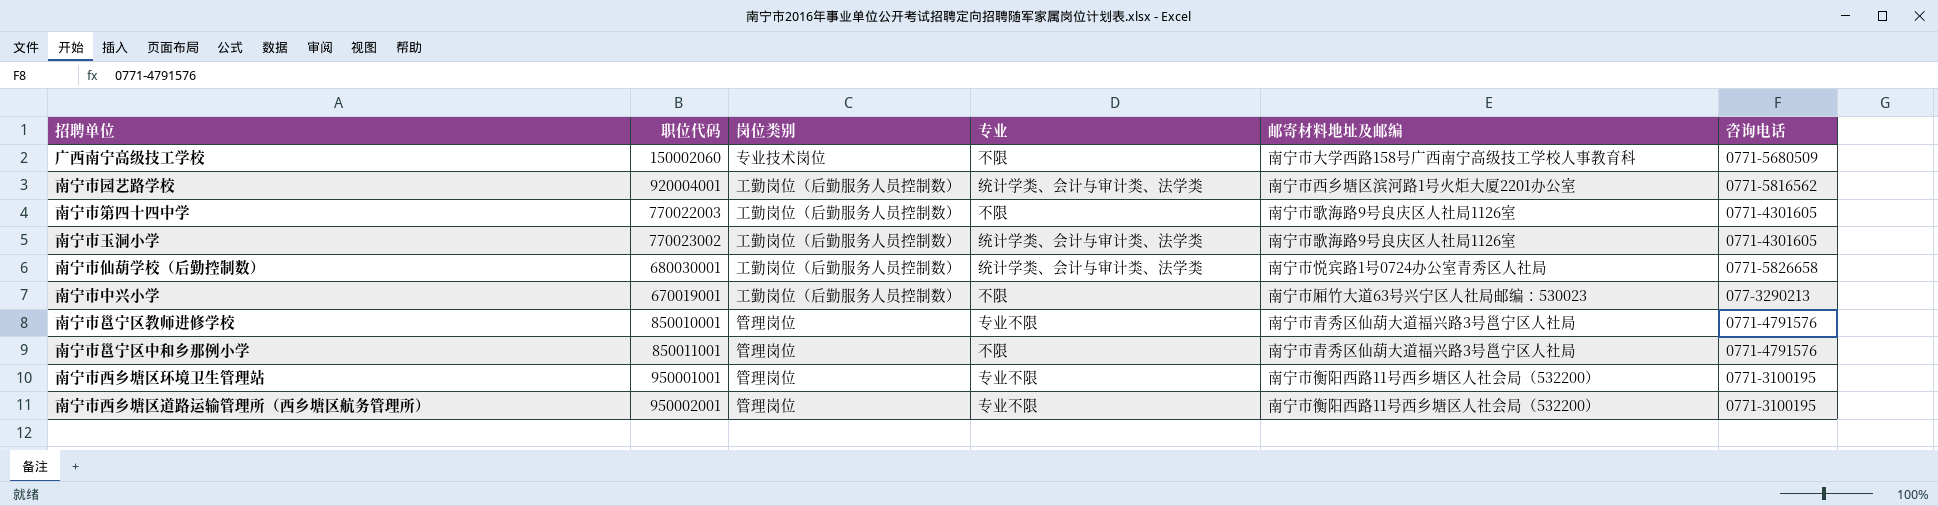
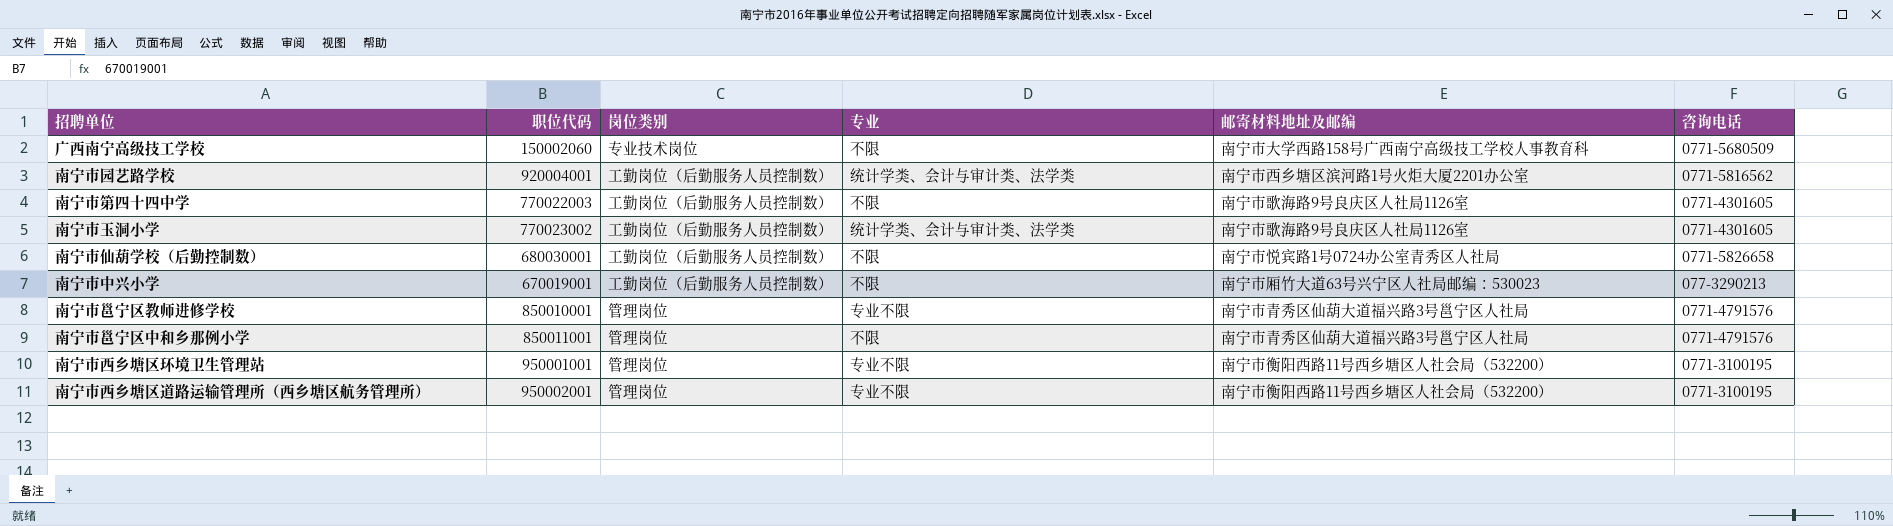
南宁市仙葫学校（后勤控制数） | 专业: 统计学类、会计与审计类、法学类 -> 不限

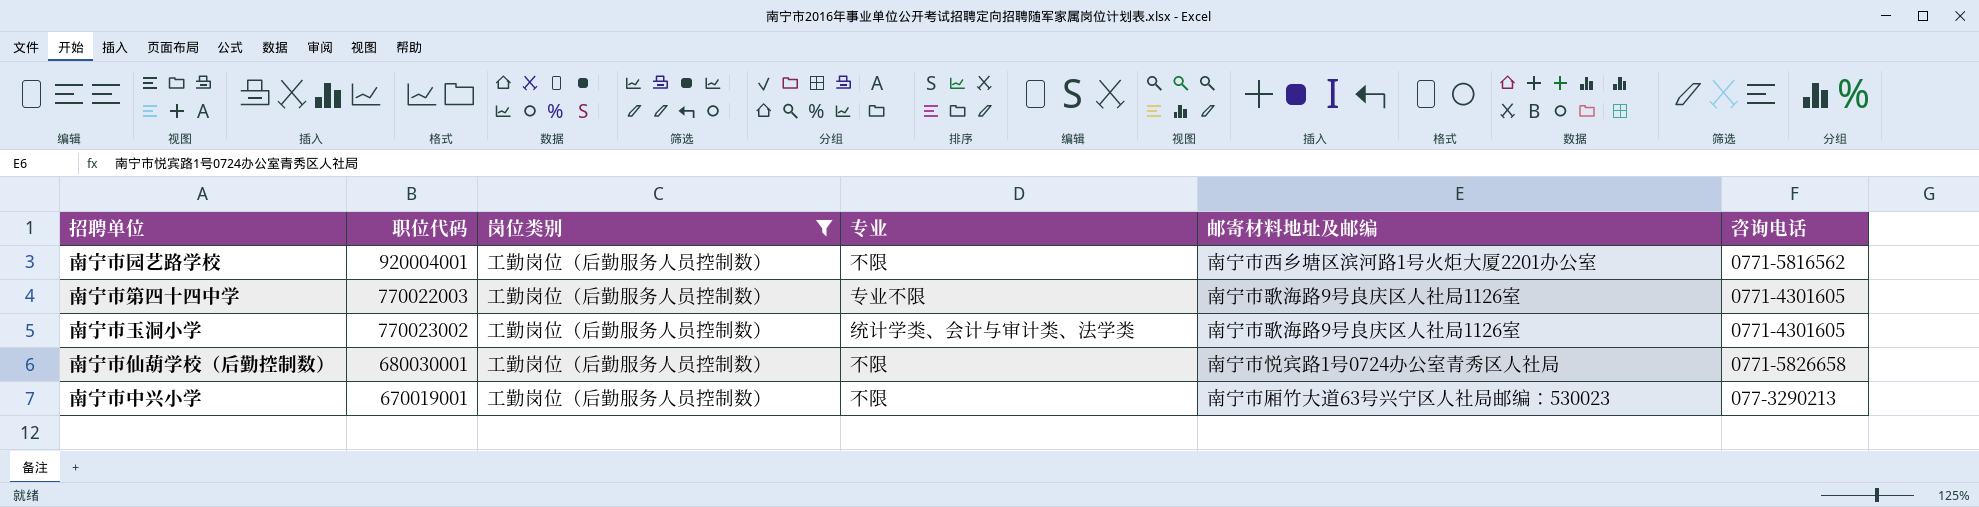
filter: none -> 岗位类别 = 工勤岗位（后勤服务人员控制数）
南宁市园艺路学校 | 专业: 统计学类、会计与审计类、法学类 -> 不限
南宁市第四十四中学 | 专业: 不限 -> 专业不限

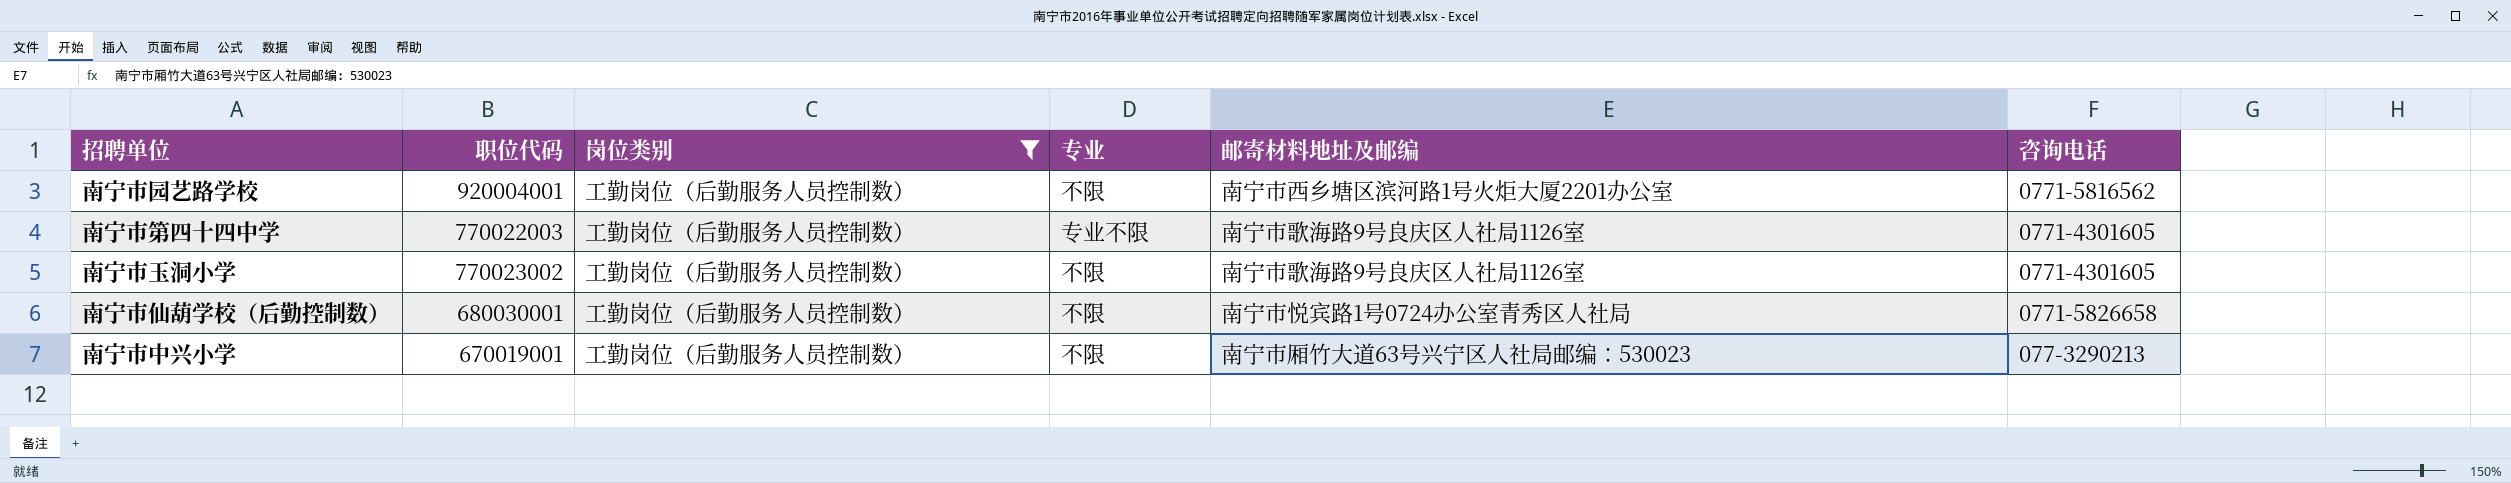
南宁市玉洞小学 | 专业: 统计学类、会计与审计类、法学类 -> 不限

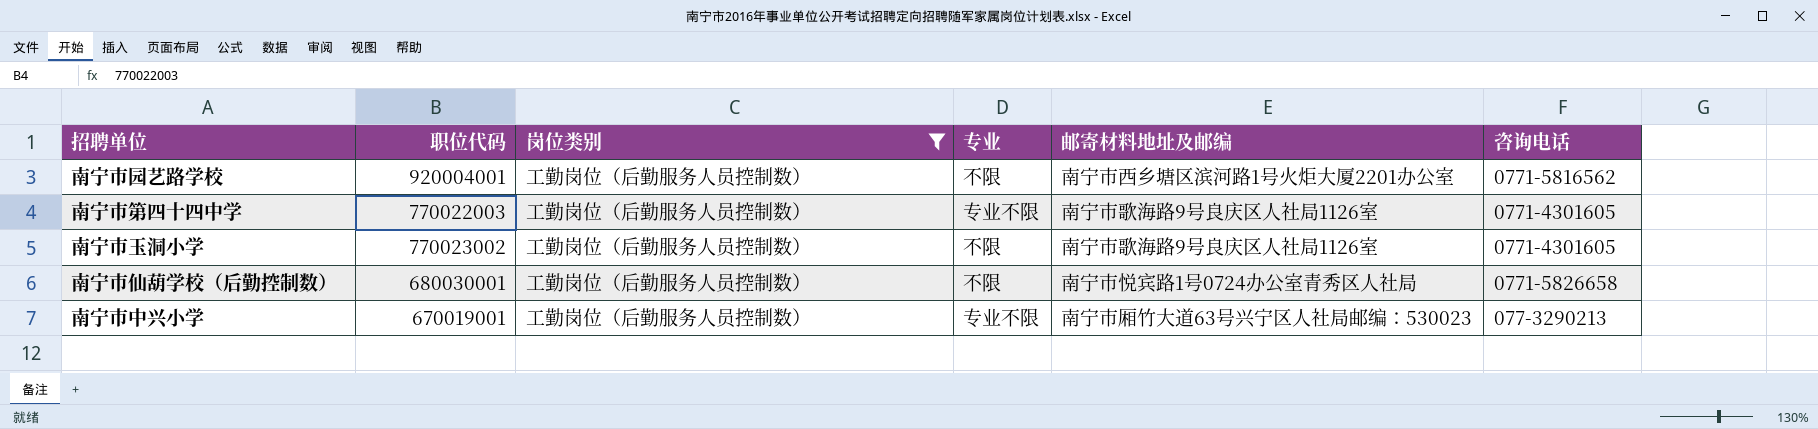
南宁市中兴小学 | 专业: 不限 -> 专业不限

